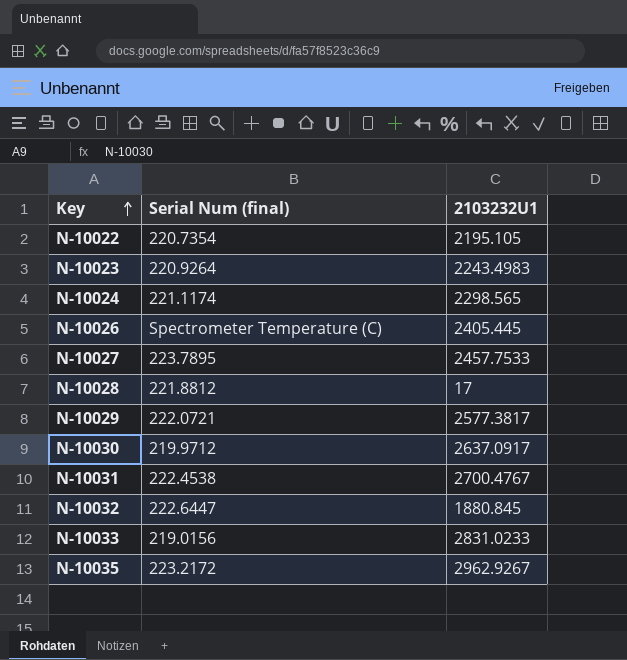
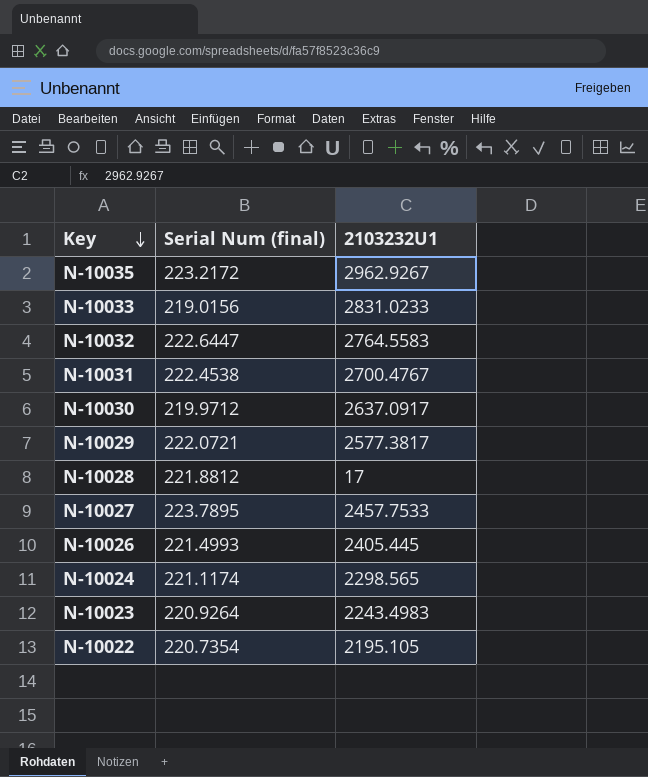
row order: Key ascending -> Key descending
N-10032 | 2103232U1: 1880.845 -> 2764.5583
N-10026 | Serial Num (final): Spectrometer Temperature (C) -> 221.4993

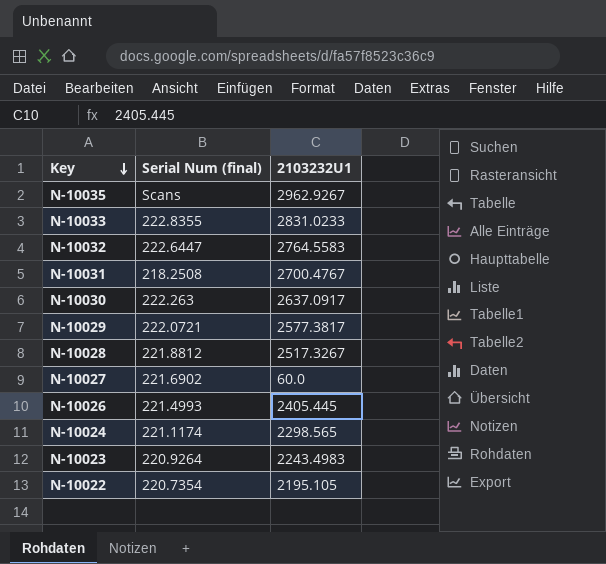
N-10035 | Serial Num (final): 223.2172 -> Scans
N-10033 | Serial Num (final): 219.0156 -> 222.8355
N-10031 | Serial Num (final): 222.4538 -> 218.2508
N-10030 | Serial Num (final): 219.9712 -> 222.263
N-10028 | 2103232U1: 17 -> 2517.3267
N-10027 | Serial Num (final): 223.7895 -> 221.6902
N-10027 | 2103232U1: 2457.7533 -> 60.0

